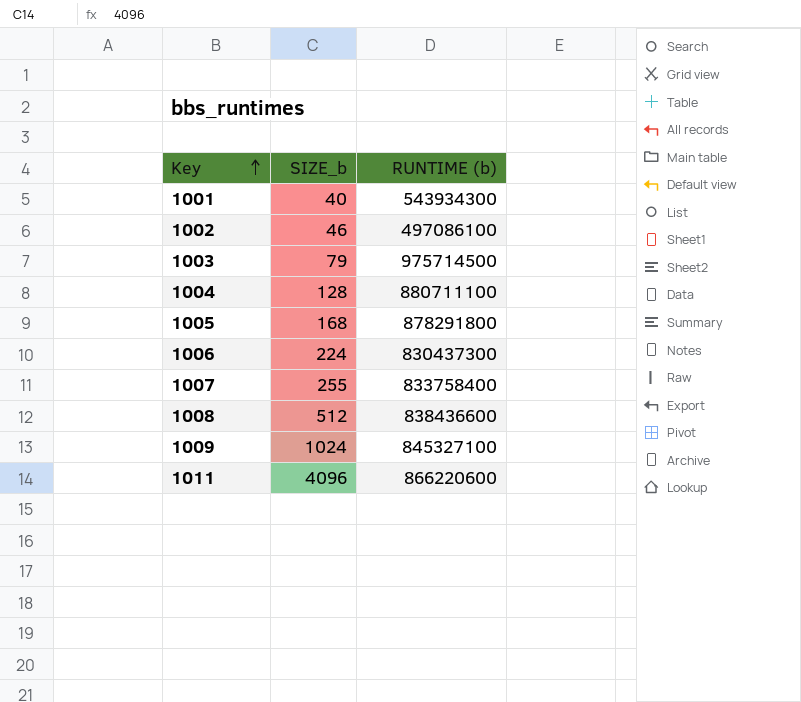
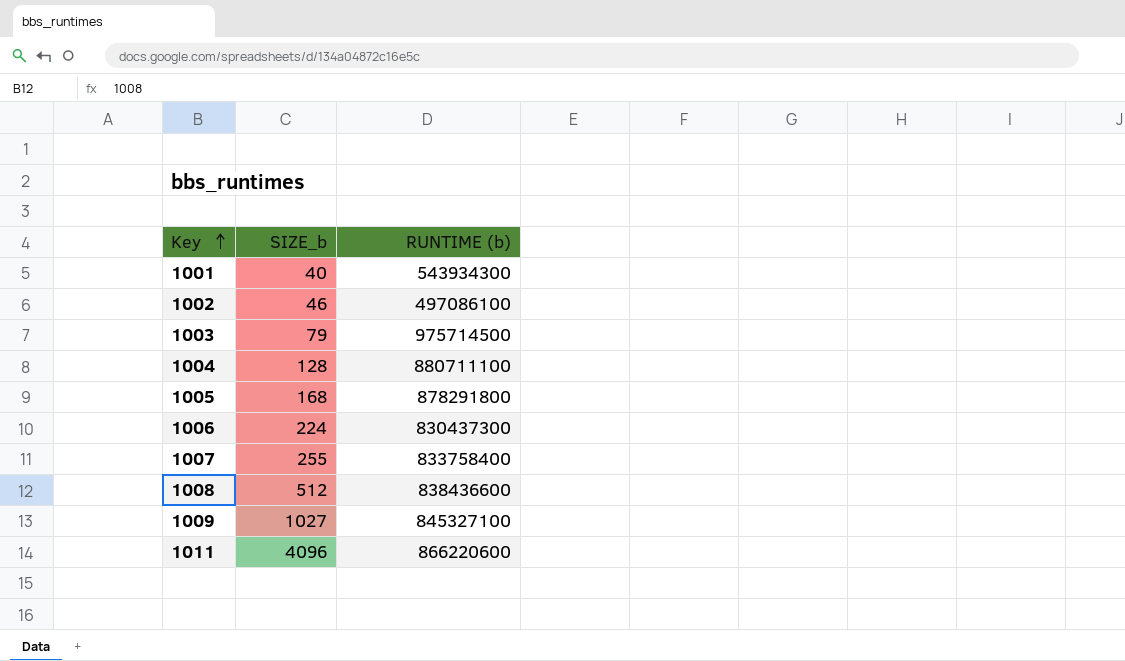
1009 | SIZE_b: 1024 -> 1027

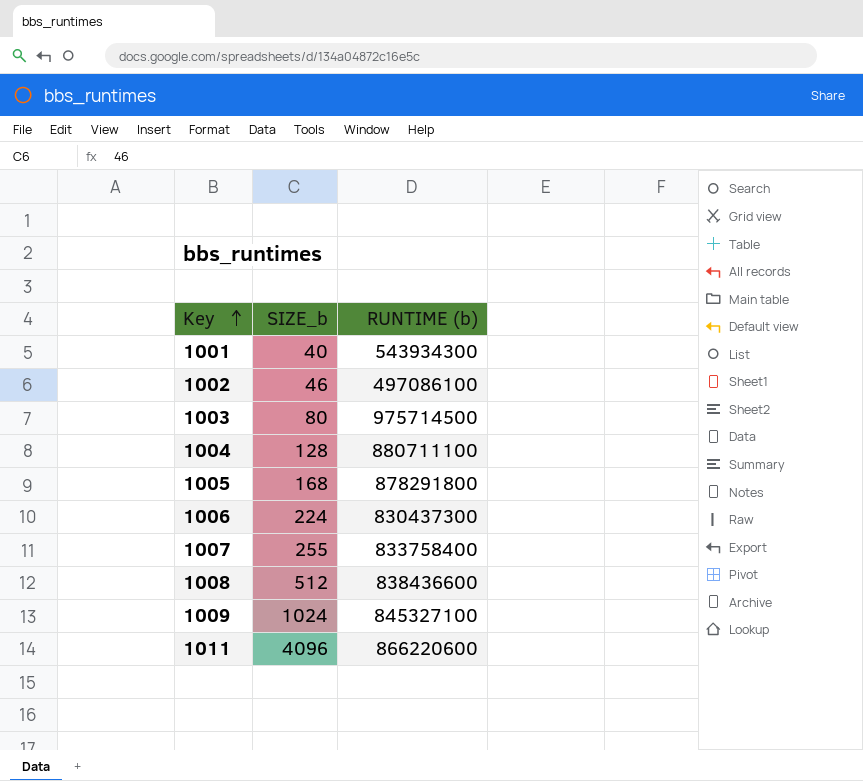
1003 | SIZE_b: 79 -> 80
1009 | SIZE_b: 1027 -> 1024

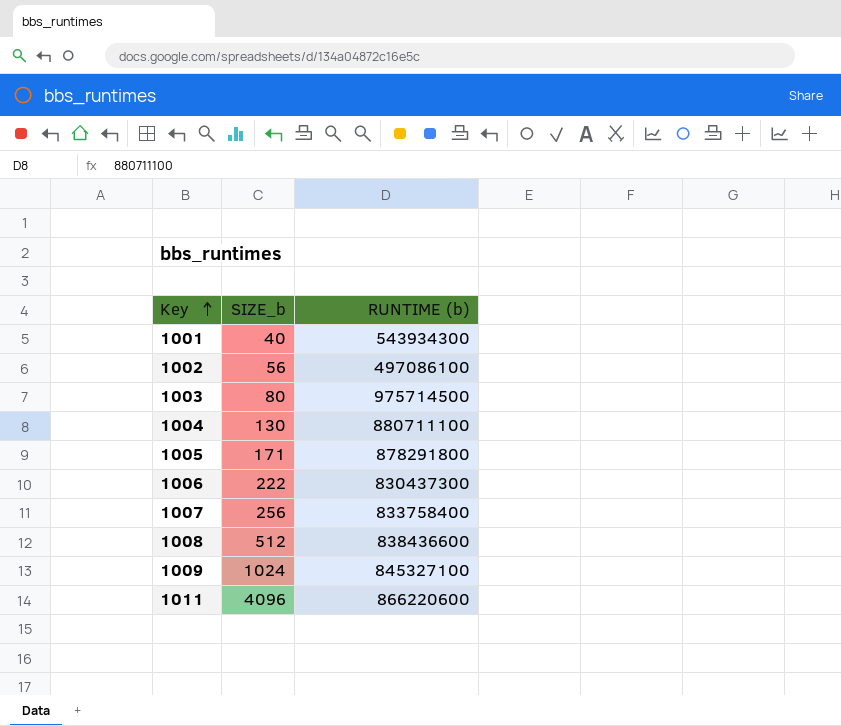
1002 | SIZE_b: 46 -> 56
1004 | SIZE_b: 128 -> 130
1005 | SIZE_b: 168 -> 171
1006 | SIZE_b: 224 -> 222
1007 | SIZE_b: 255 -> 256

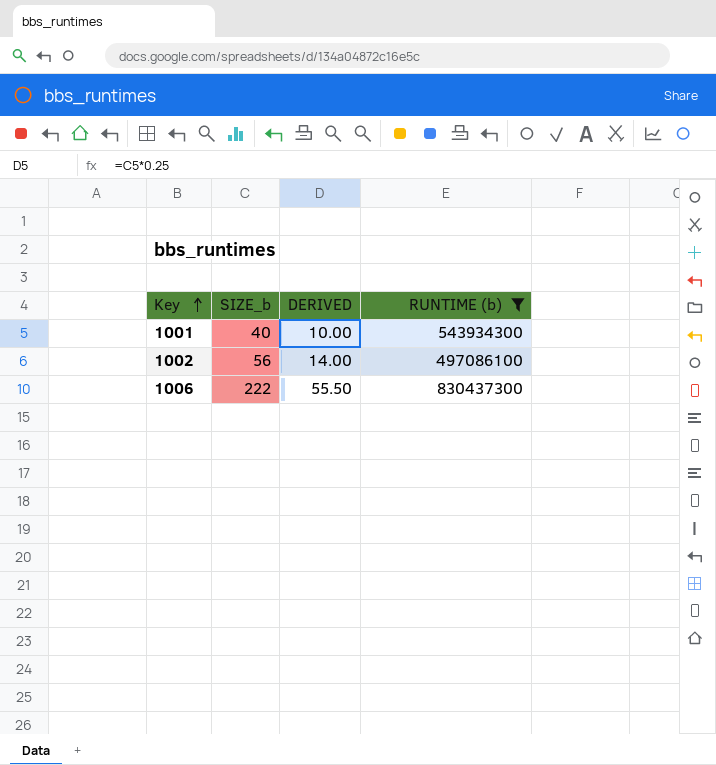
filter: none -> RUNTIME (b) <= 830437300
column DERIVED | formula: none -> [SIZE_b] * 0.25

